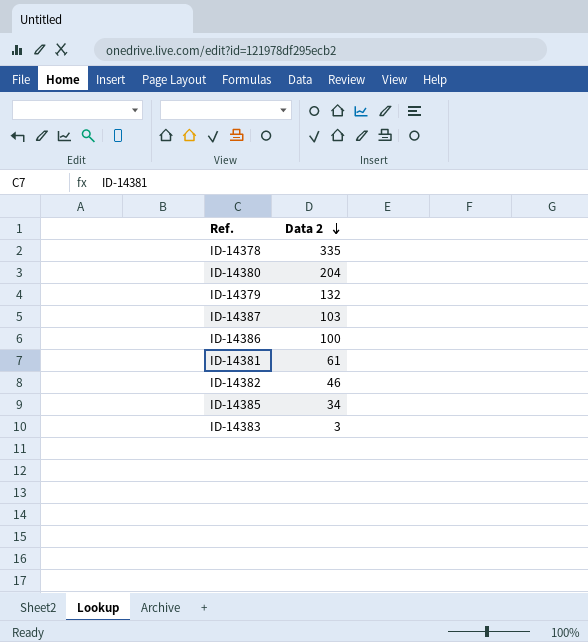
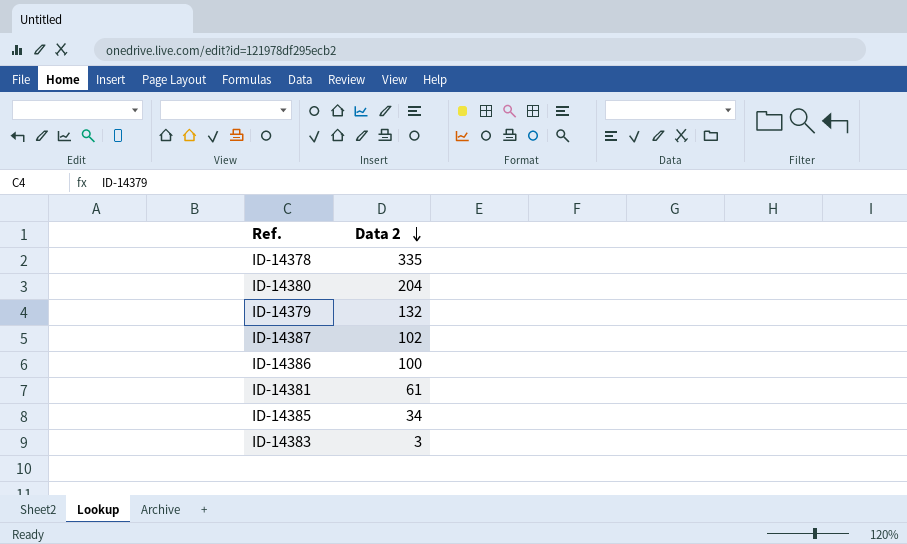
row ID-14382: 46 -> none
ID-14387 | Data 2: 103 -> 102

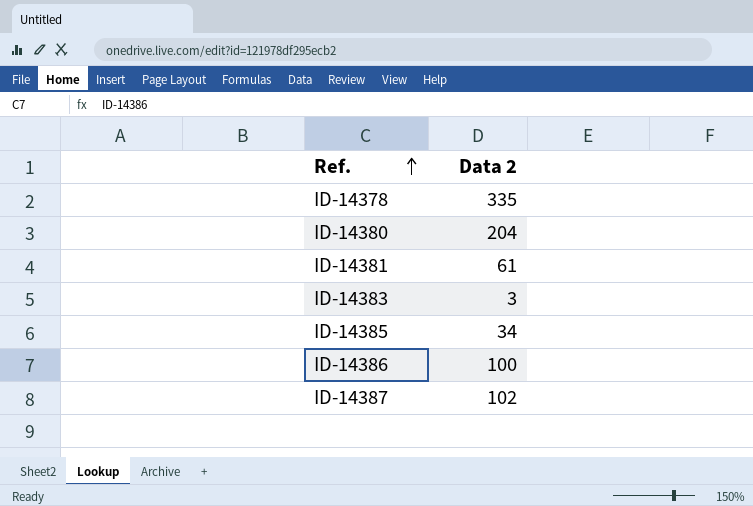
row order: Data 2 descending -> Ref. ascending
row ID-14379: 132 -> none

